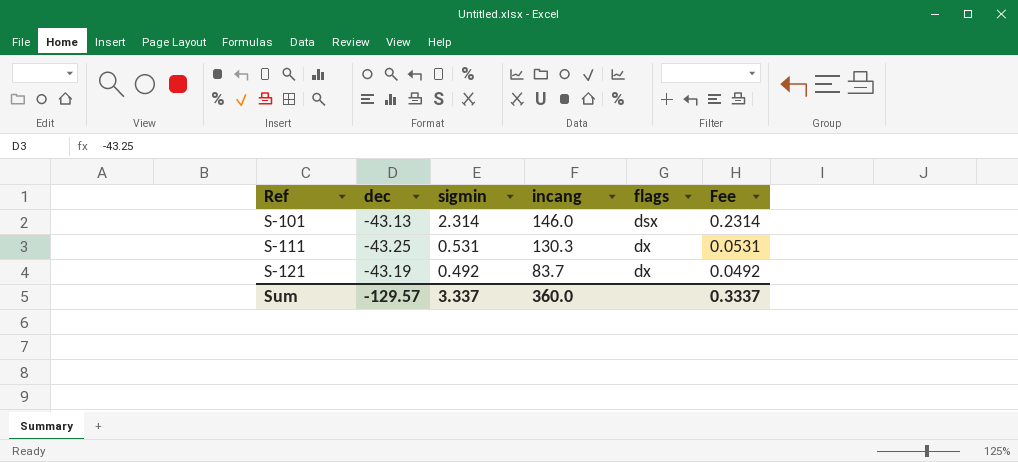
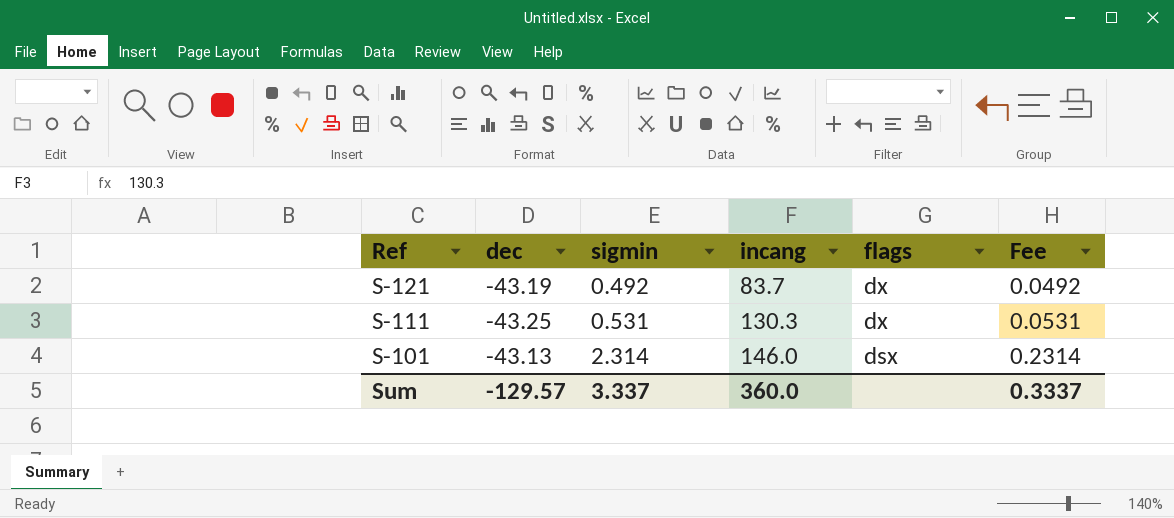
row order: Ref ascending -> Ref descending

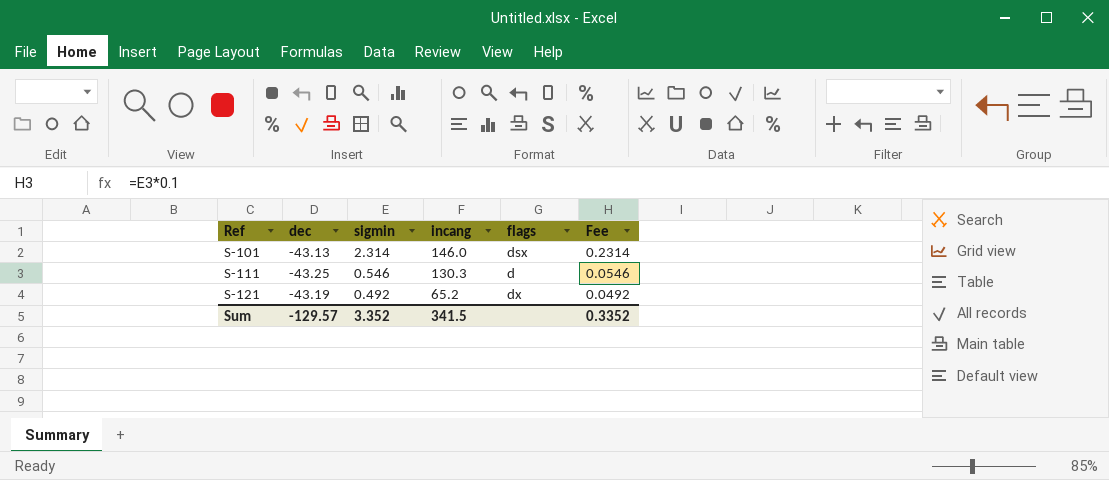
row order: Ref descending -> Ref ascending
S-111 | sigmin: 0.531 -> 0.546
S-111 | flags: dx -> d
S-111 | Fee: 0.0531 -> 0.0546
S-121 | incang: 83.7 -> 65.2
Sum | sigmin: 3.337 -> 3.352
Sum | incang: 360.0 -> 341.5
Sum | Fee: 0.3337 -> 0.3352

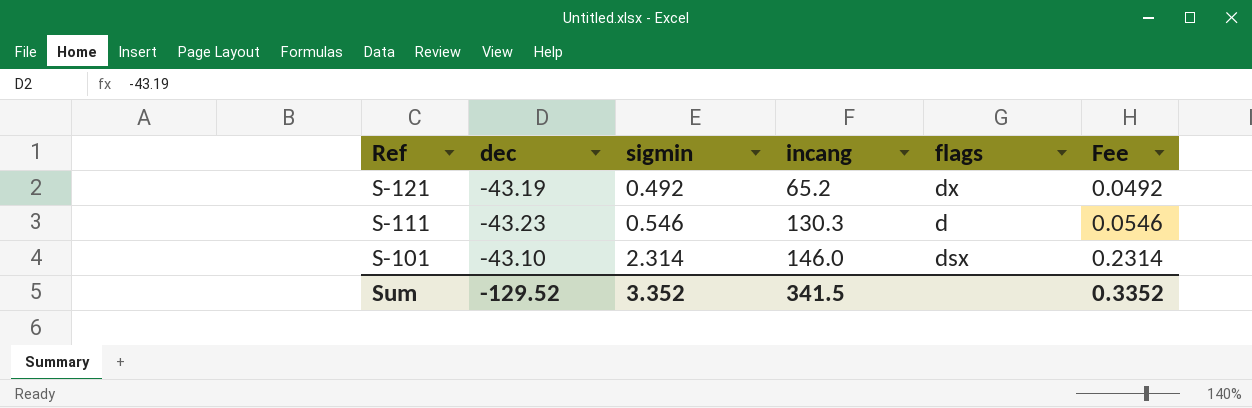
row order: Ref ascending -> Ref descending
S-111 | dec: -43.25 -> -43.23
S-101 | dec: -43.13 -> -43.10
Sum | dec: -129.57 -> -129.52

